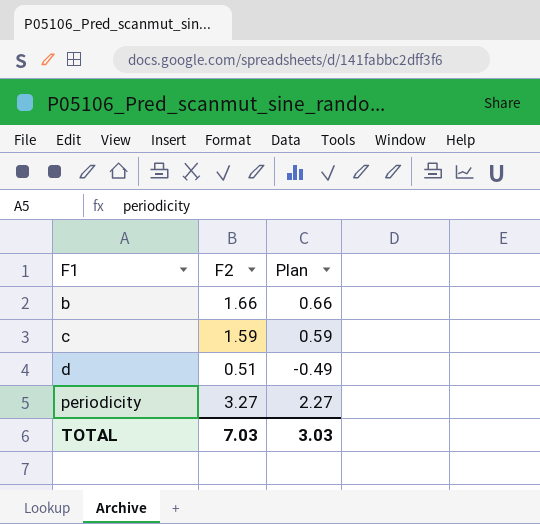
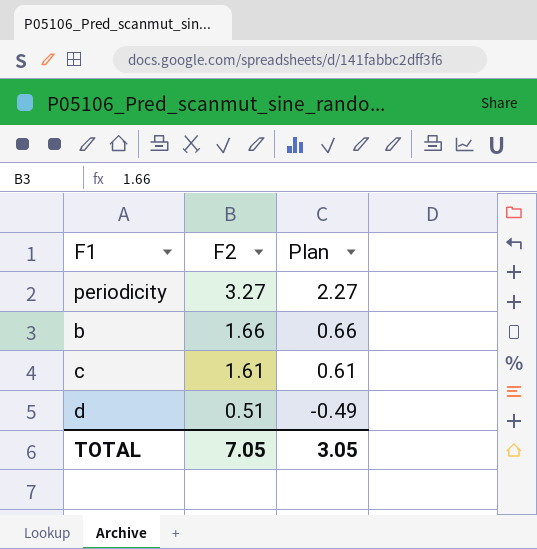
row order: F1 ascending -> F2 descending
c | F2: 1.59 -> 1.61
c | Plan: 0.59 -> 0.61
TOTAL | F2: 7.03 -> 7.05
TOTAL | Plan: 3.03 -> 3.05

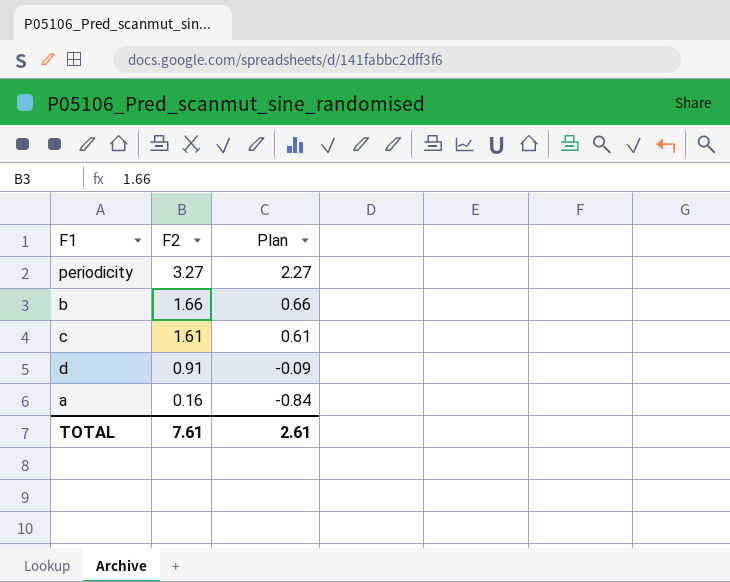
d | F2: 0.51 -> 0.91
d | Plan: -0.49 -> -0.09
row a: none -> 0.16 | -0.84
TOTAL | F2: 7.05 -> 7.61
TOTAL | Plan: 3.05 -> 2.61

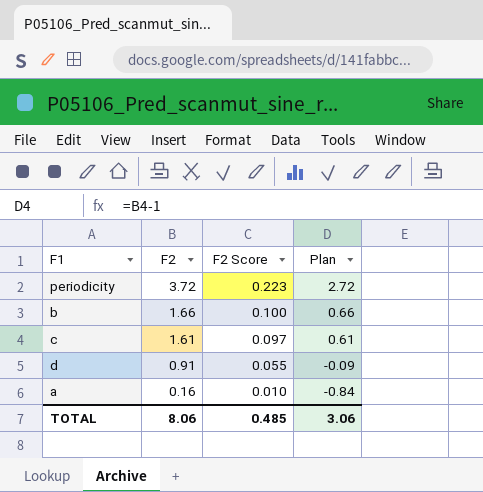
column F2 Score | formula: none -> [F2] * 0.06
periodicity | F2: 3.27 -> 3.72
periodicity | Plan: 2.27 -> 2.72
TOTAL | F2: 7.61 -> 8.06
TOTAL | Plan: 2.61 -> 3.06

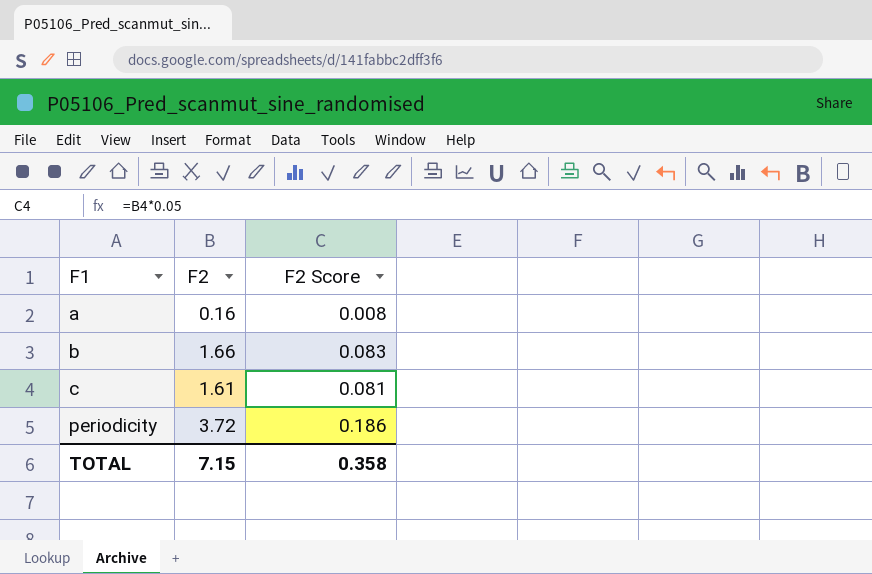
row order: F2 descending -> F1 ascending
column Plan | formula: [F2] - 1 -> none
column F2 Score | formula: [F2] * 0.06 -> [F2] * 0.05
row d: 0.91 | 0.055 | -0.09 -> none
TOTAL | F2: 8.06 -> 7.15
TOTAL | F2 Score: 0.485 -> 0.358

